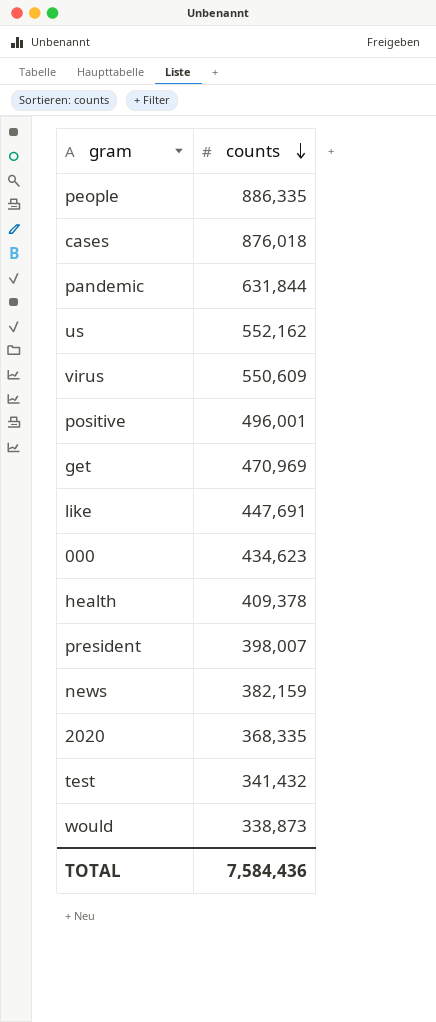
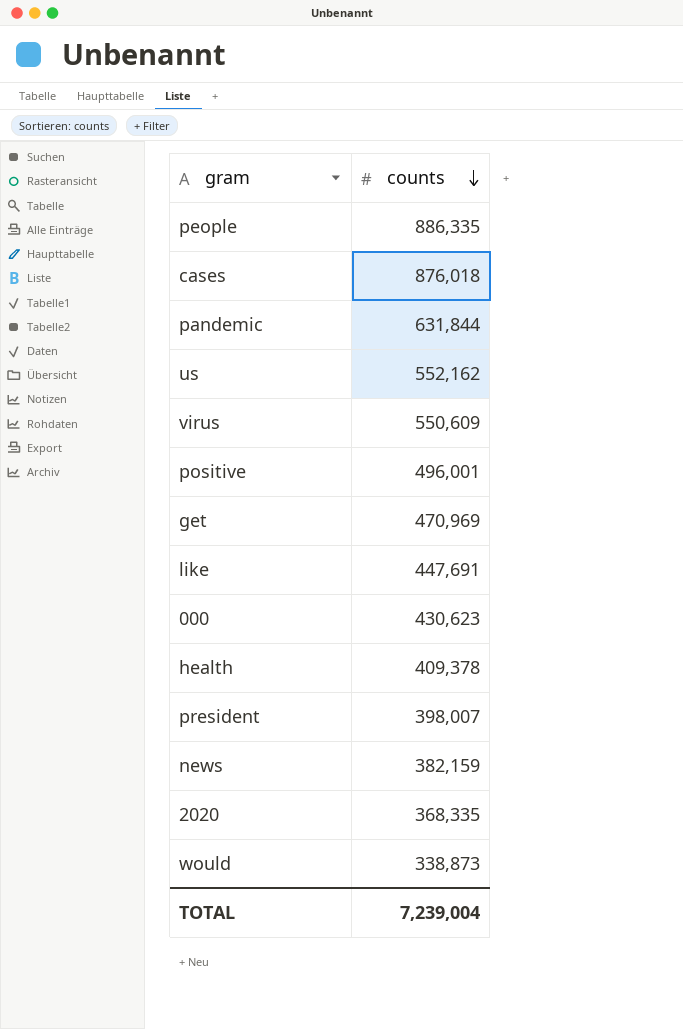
row test: 341,432 -> none
000 | counts: 434,623 -> 430,623
TOTAL | counts: 7,584,436 -> 7,239,004

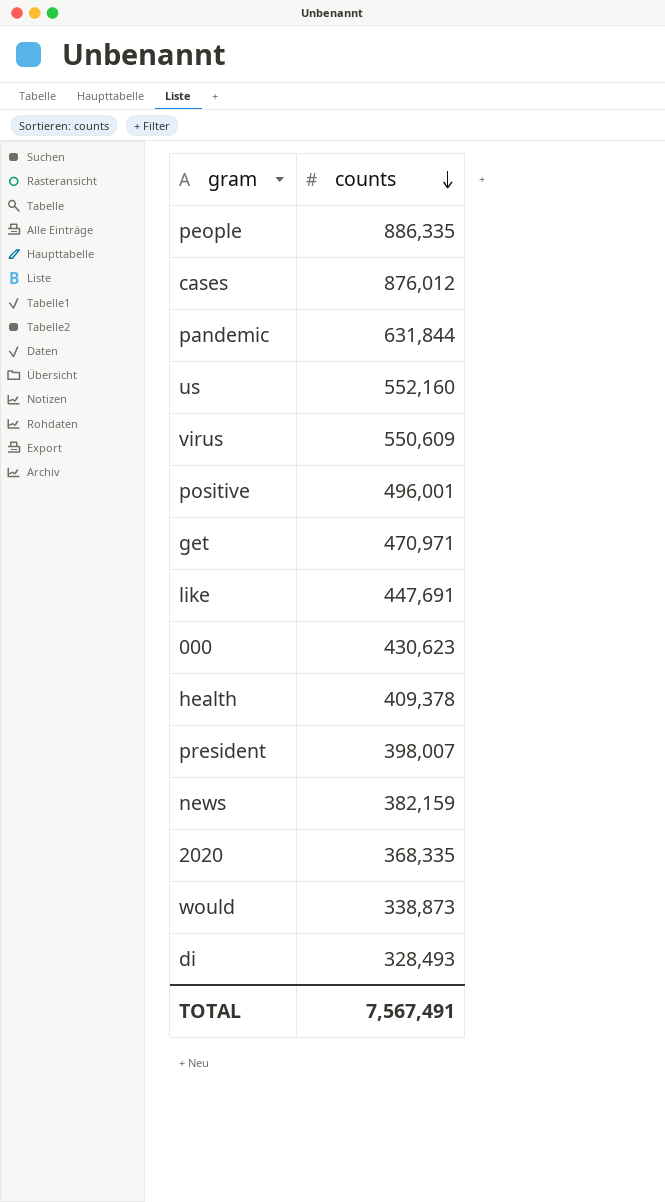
cases | counts: 876,018 -> 876,012
us | counts: 552,162 -> 552,160
get | counts: 470,969 -> 470,971
row di: none -> 328,493
TOTAL | counts: 7,239,004 -> 7,567,491

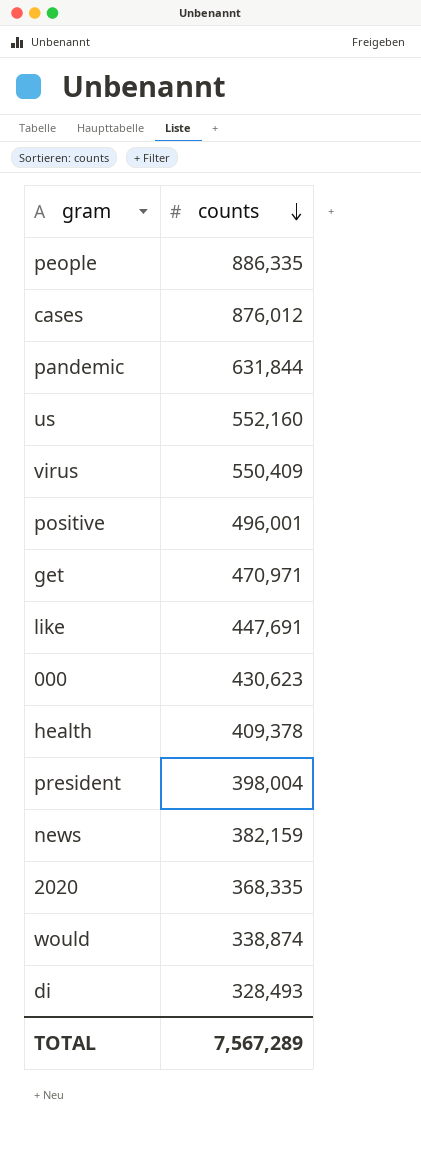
virus | counts: 550,609 -> 550,409
president | counts: 398,007 -> 398,004
would | counts: 338,873 -> 338,874
TOTAL | counts: 7,567,491 -> 7,567,289

